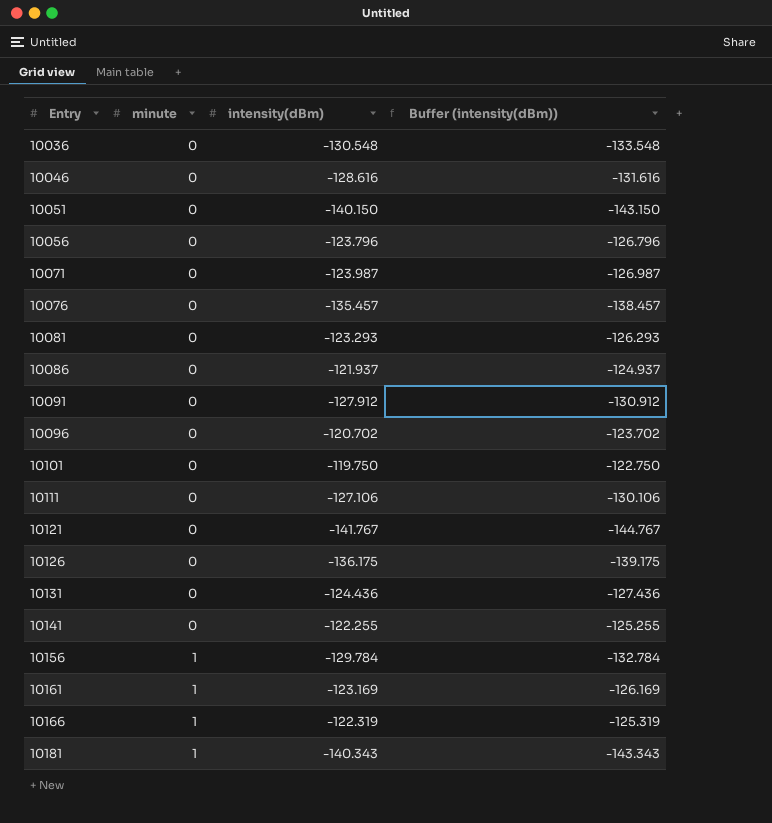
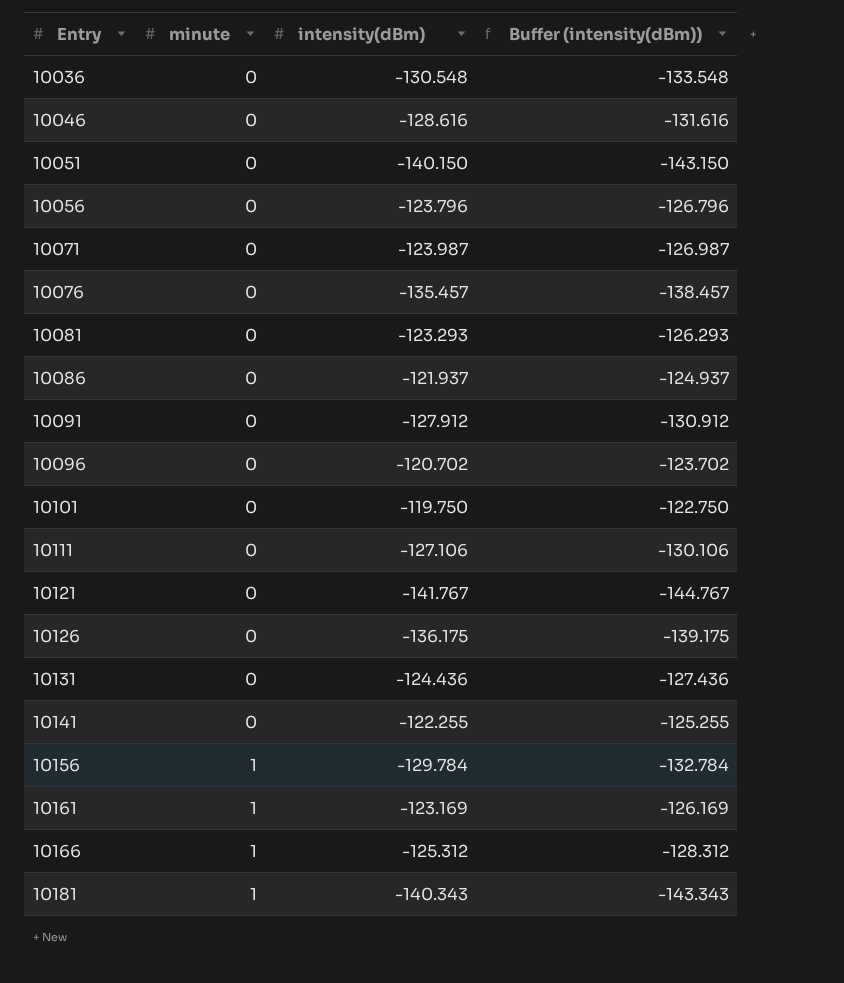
10166 | intensity(dBm): -122.319 -> -125.312
10166 | Buffer (intensity(dBm)): -125.319 -> -128.312

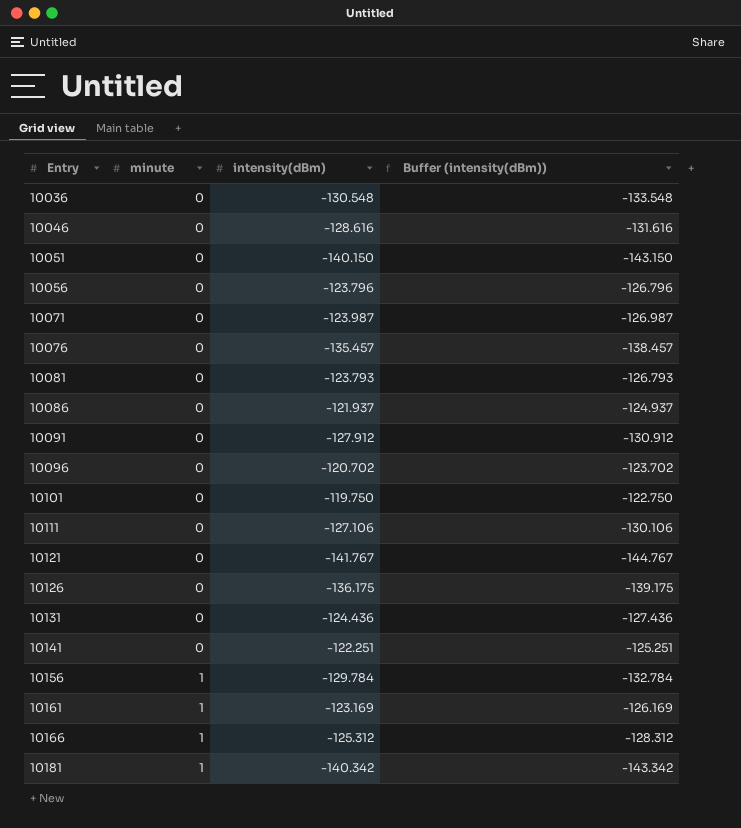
10081 | intensity(dBm): -123.293 -> -123.793
10081 | Buffer (intensity(dBm)): -126.293 -> -126.793
10141 | intensity(dBm): -122.255 -> -122.251
10141 | Buffer (intensity(dBm)): -125.255 -> -125.251
10181 | intensity(dBm): -140.343 -> -140.342
10181 | Buffer (intensity(dBm)): -143.343 -> -143.342

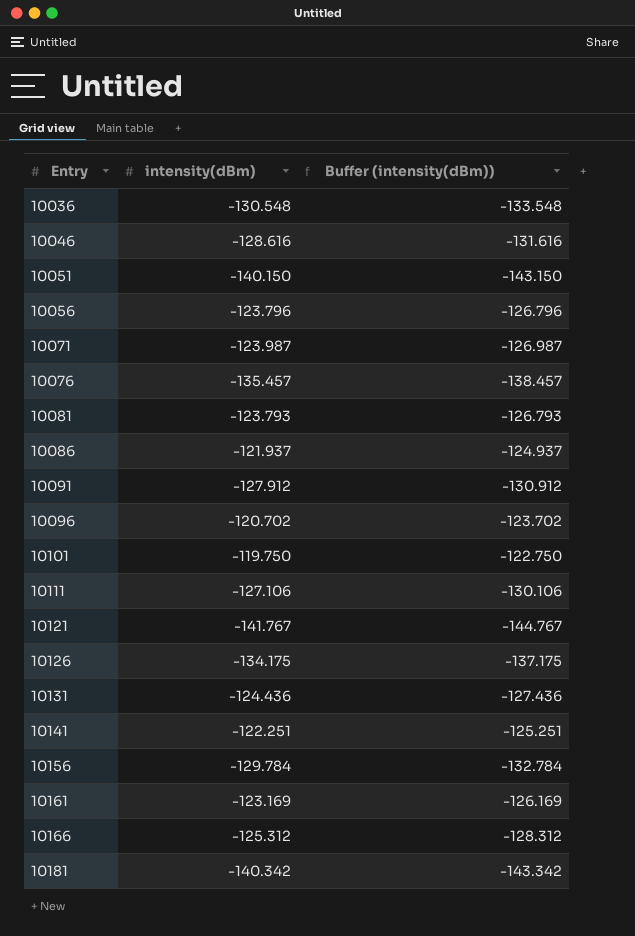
column minute | position: 2 -> none
10126 | intensity(dBm): -136.175 -> -134.175
10126 | Buffer (intensity(dBm)): -139.175 -> -137.175

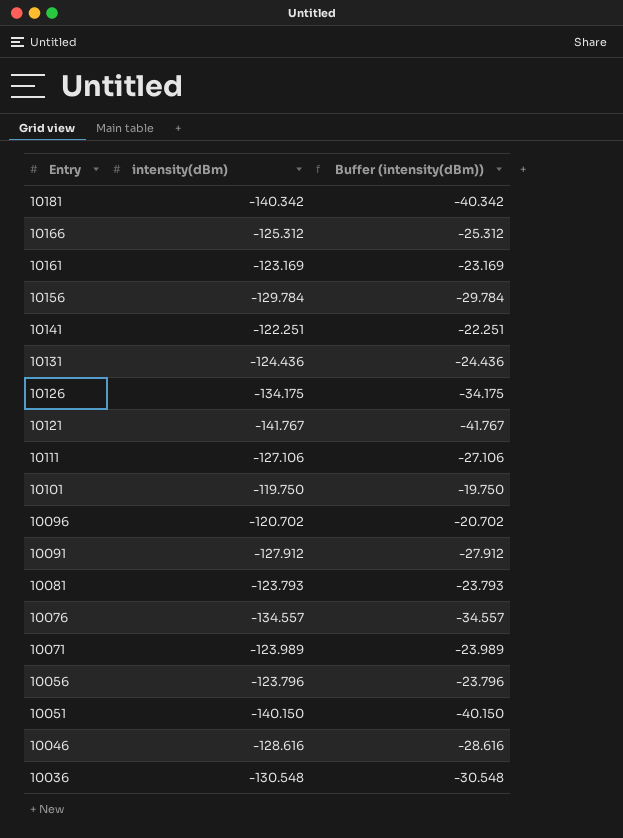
row order: Entry ascending -> Entry descending
column Buffer (intensity(dBm)) | formula: [intensity(dBm)] - 3 -> [intensity(dBm)] + 100
row 10086: -121.937 | -124.937 -> none
10076 | intensity(dBm): -135.457 -> -134.557
10071 | intensity(dBm): -123.987 -> -123.989

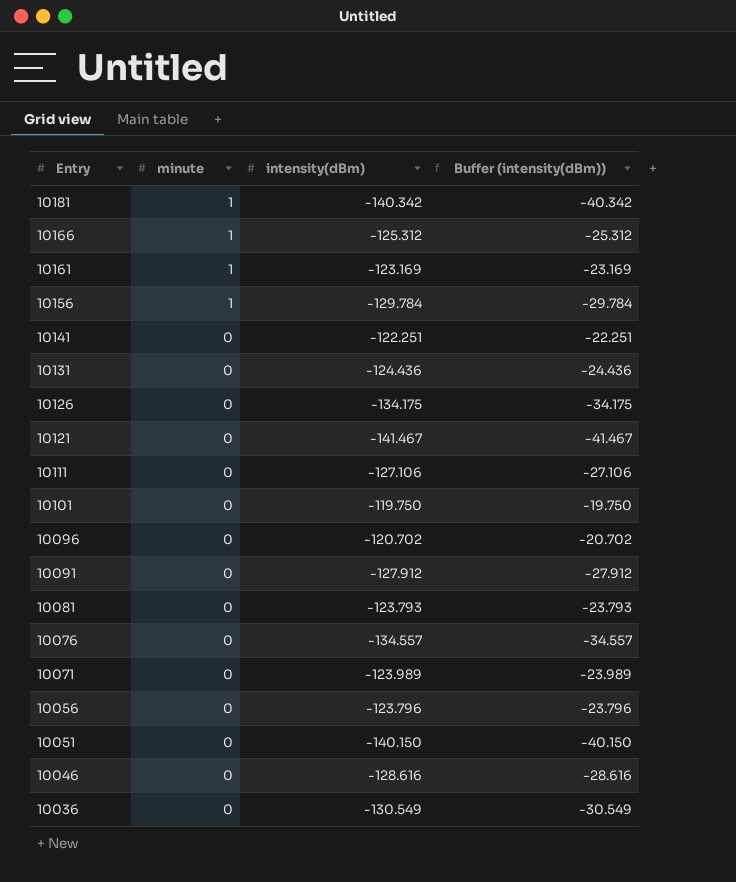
column minute | position: none -> 2
10121 | intensity(dBm): -141.767 -> -141.467
10121 | Buffer (intensity(dBm)): -41.767 -> -41.467
10036 | intensity(dBm): -130.548 -> -130.549
10036 | Buffer (intensity(dBm)): -30.548 -> -30.549

